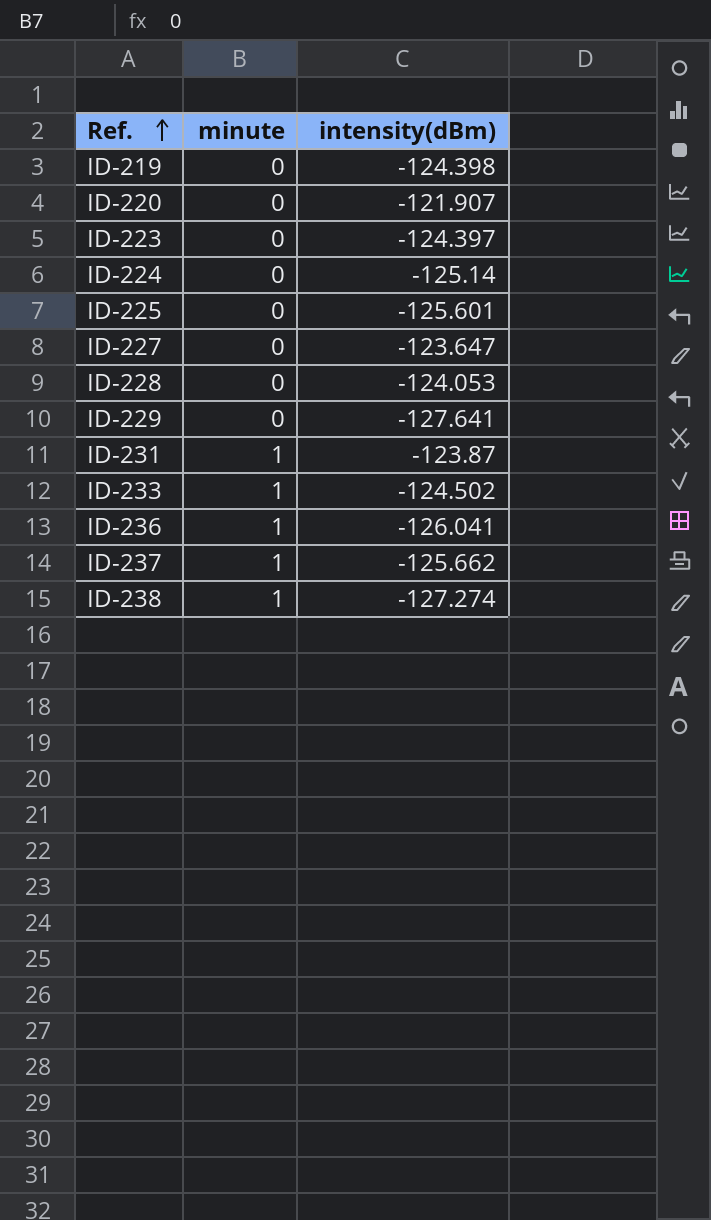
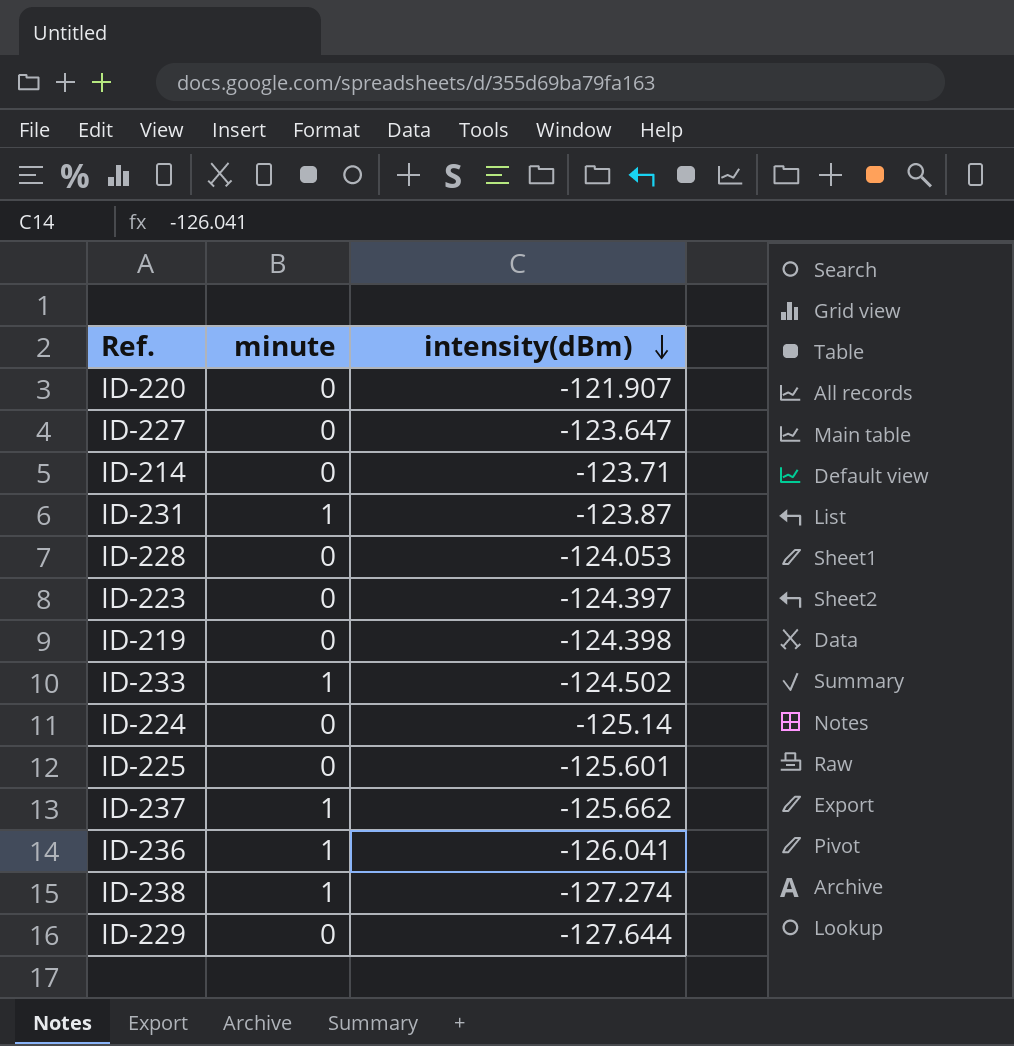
row order: Ref. ascending -> intensity(dBm) descending
row ID-214: none -> 0 | -123.71
ID-229 | intensity(dBm): -127.641 -> -127.644

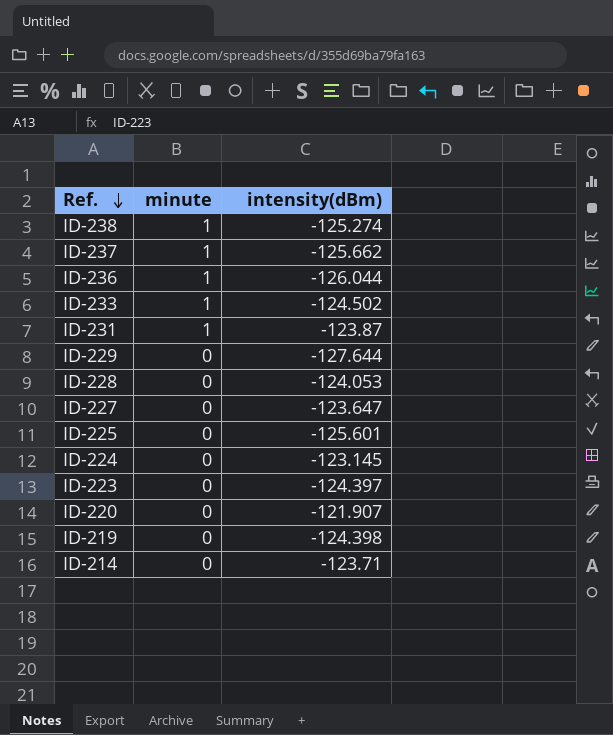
row order: intensity(dBm) descending -> Ref. descending
ID-238 | intensity(dBm): -127.274 -> -125.274
ID-236 | intensity(dBm): -126.041 -> -126.044
ID-224 | intensity(dBm): -125.14 -> -123.145

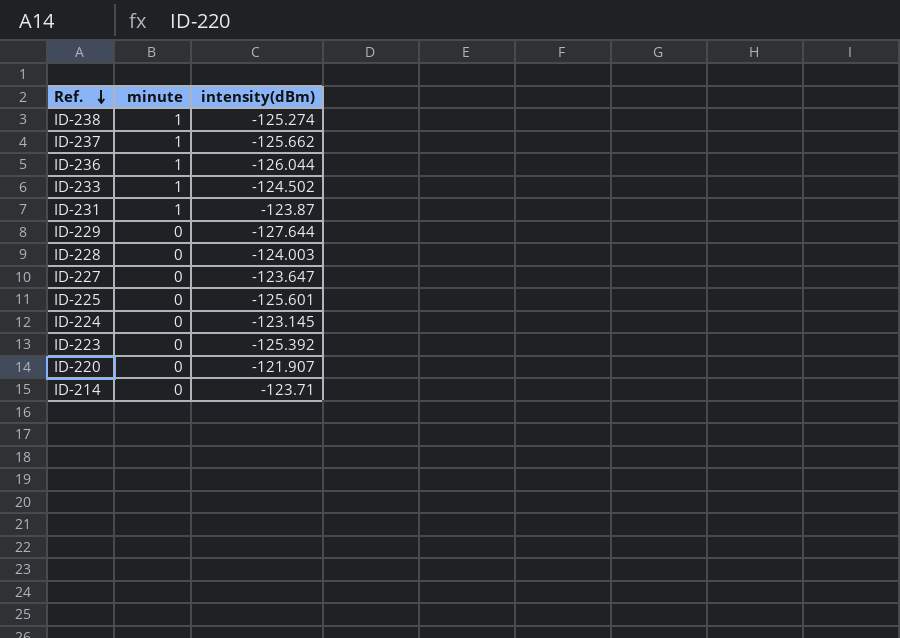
row ID-219: 0 | -124.398 -> none
ID-228 | intensity(dBm): -124.053 -> -124.003
ID-223 | intensity(dBm): -124.397 -> -125.392

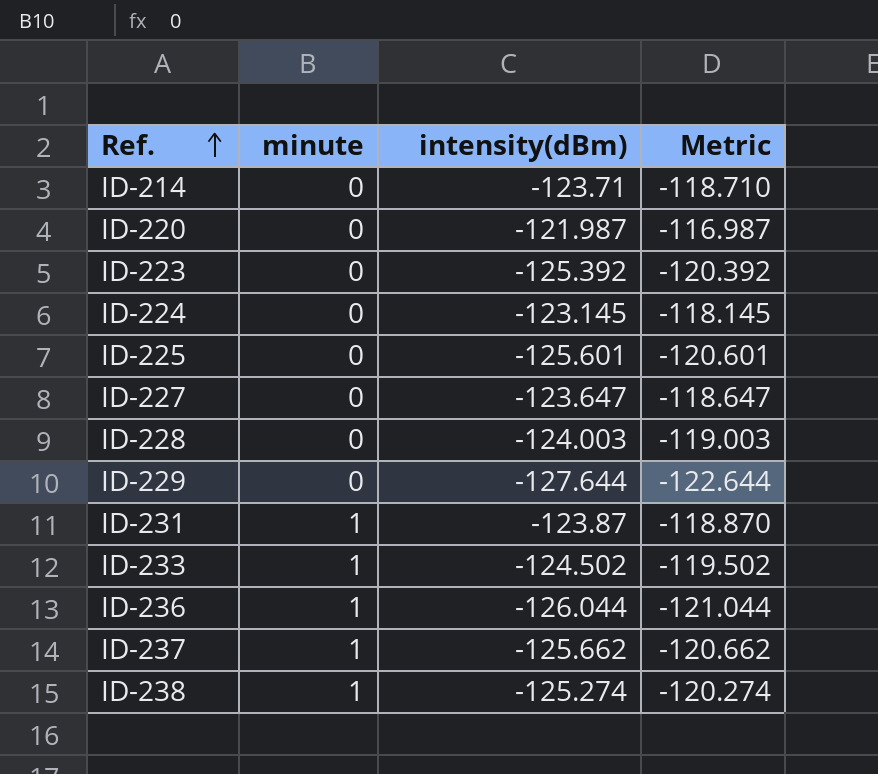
row order: Ref. descending -> Ref. ascending
column Metric | formula: none -> [intensity(dBm)] + 5
ID-220 | intensity(dBm): -121.907 -> -121.987

